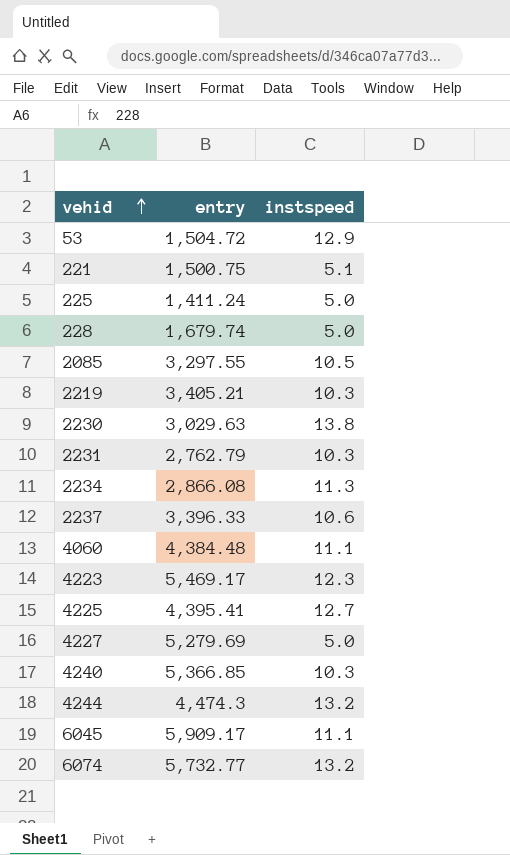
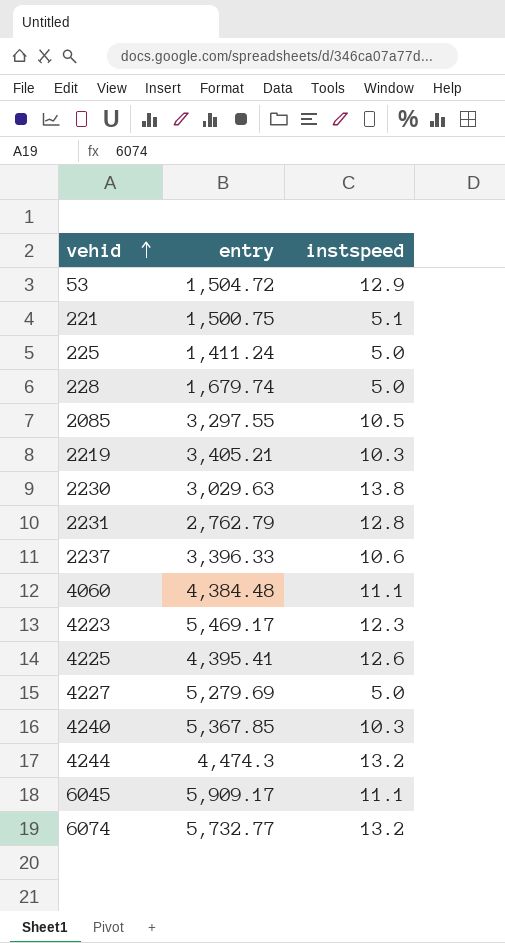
row 2234: 2,866.08 | 11.3 -> none
2231 | instspeed: 10.3 -> 12.8
4225 | instspeed: 12.7 -> 12.6
4240 | entry: 5,366.85 -> 5,367.85

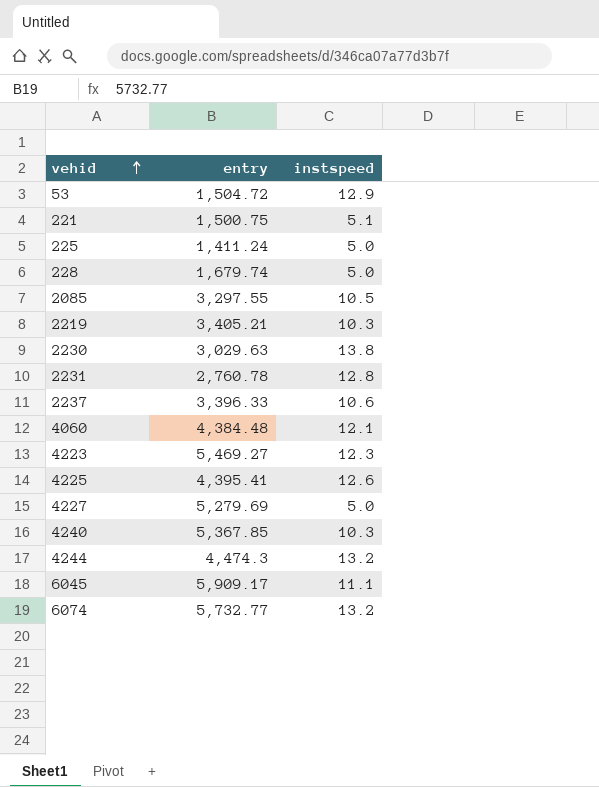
2231 | entry: 2,762.79 -> 2,760.78
4060 | instspeed: 11.1 -> 12.1
4223 | entry: 5,469.17 -> 5,469.27

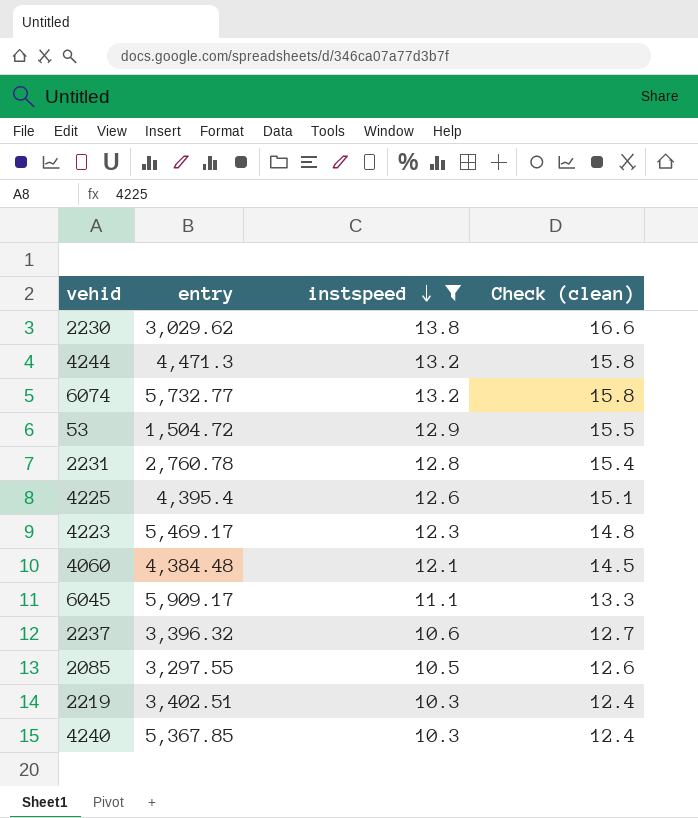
filter: none -> instspeed >= 10.3
row order: vehid ascending -> instspeed descending
column Check (clean) | formula: none -> [instspeed] * 1.2
2230 | entry: 3,029.63 -> 3,029.62
4244 | entry: 4,474.3 -> 4,471.3
4225 | entry: 4,395.41 -> 4,395.4
4223 | entry: 5,469.27 -> 5,469.17
2237 | entry: 3,396.33 -> 3,396.32
2219 | entry: 3,405.21 -> 3,402.51

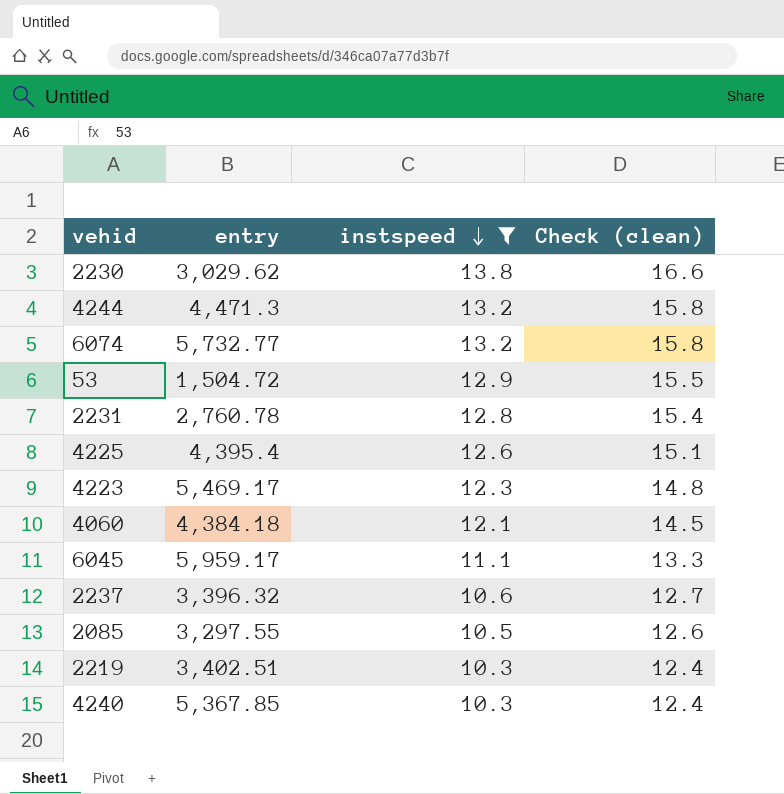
4060 | entry: 4,384.48 -> 4,384.18
6045 | entry: 5,909.17 -> 5,959.17

